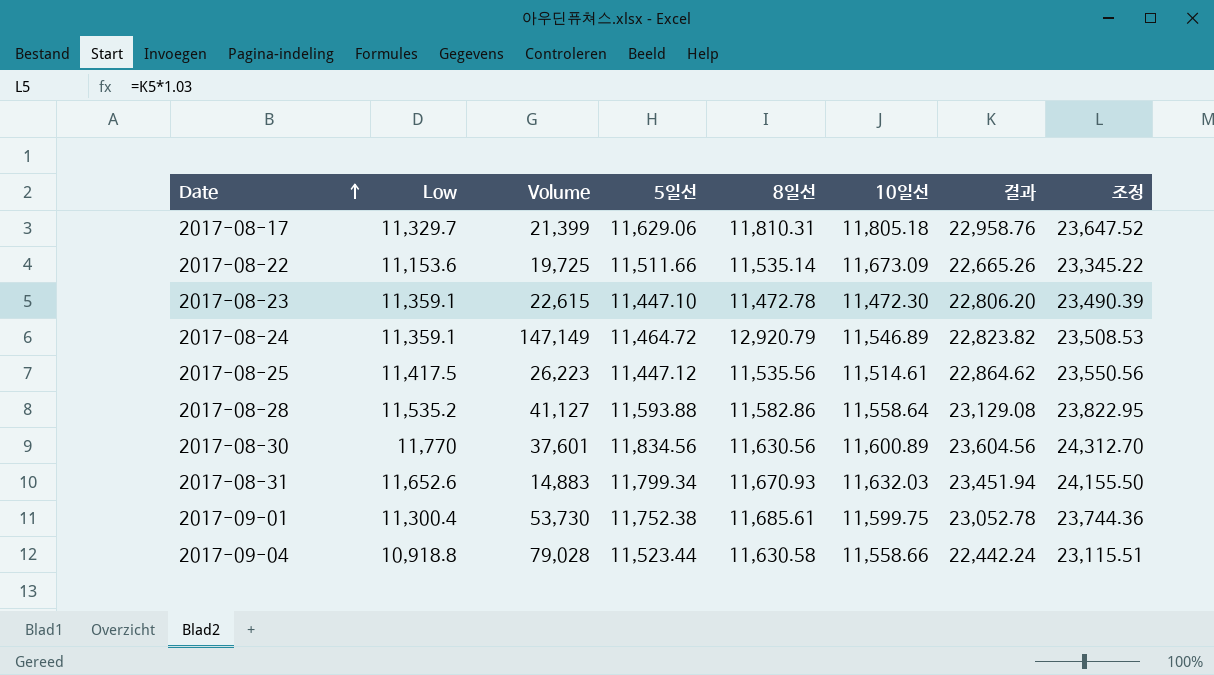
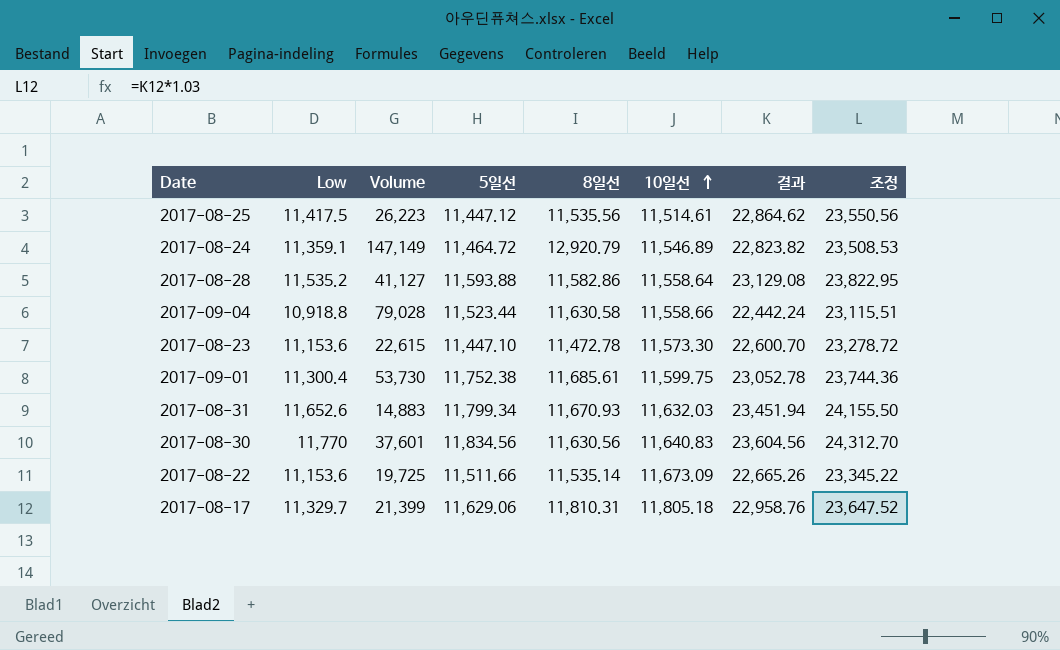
row order: Date ascending -> 10일선 ascending
2017-08-23 | Low: 11,359.1 -> 11,153.6
2017-08-23 | 10일선: 11,472.30 -> 11,573.30
2017-08-23 | 결과: 22,806.20 -> 22,600.70
2017-08-23 | 조정: 23,490.39 -> 23,278.72
2017-08-30 | 10일선: 11,600.89 -> 11,640.83

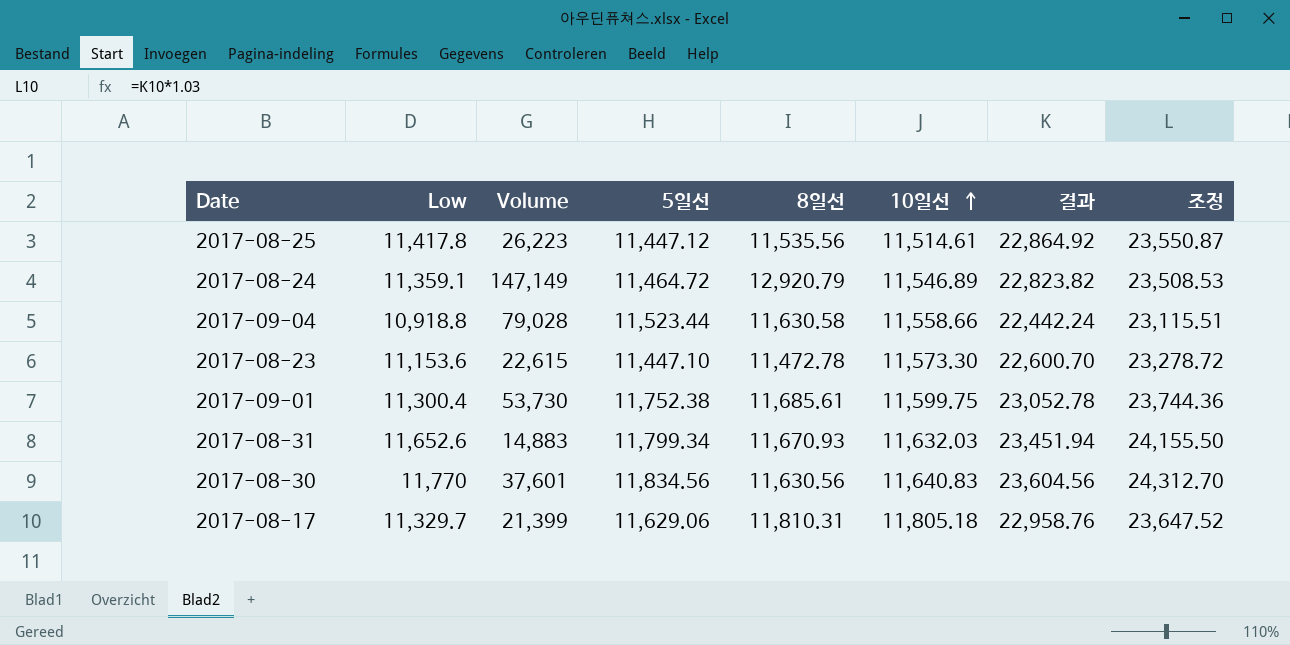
row 2017-08-28: 11,535.2 | 41,127 | 11,593.88 | 11,582.86 | 11,558.64 | 23,129.08 | 23,822.95 -> none
row 2017-08-22: 11,153.6 | 19,725 | 11,511.66 | 11,535.14 | 11,673.09 | 22,665.26 | 23,345.22 -> none
2017-08-25 | Low: 11,417.5 -> 11,417.8
2017-08-25 | 결과: 22,864.62 -> 22,864.92
2017-08-25 | 조정: 23,550.56 -> 23,550.87

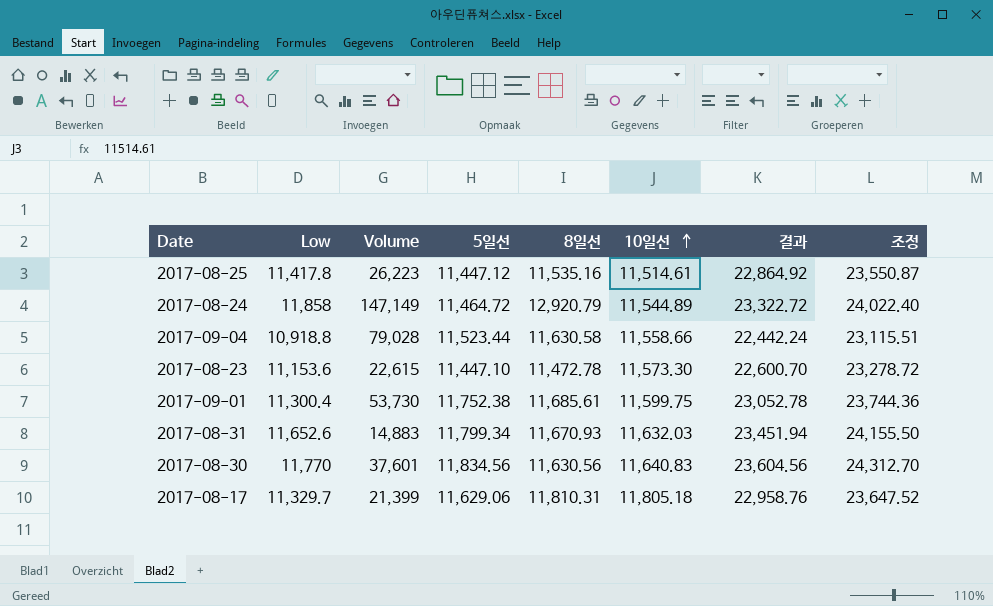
2017-08-25 | 8일선: 11,535.56 -> 11,535.16
2017-08-24 | Low: 11,359.1 -> 11,858
2017-08-24 | 10일선: 11,546.89 -> 11,544.89
2017-08-24 | 결과: 22,823.82 -> 23,322.72
2017-08-24 | 조정: 23,508.53 -> 24,022.40

